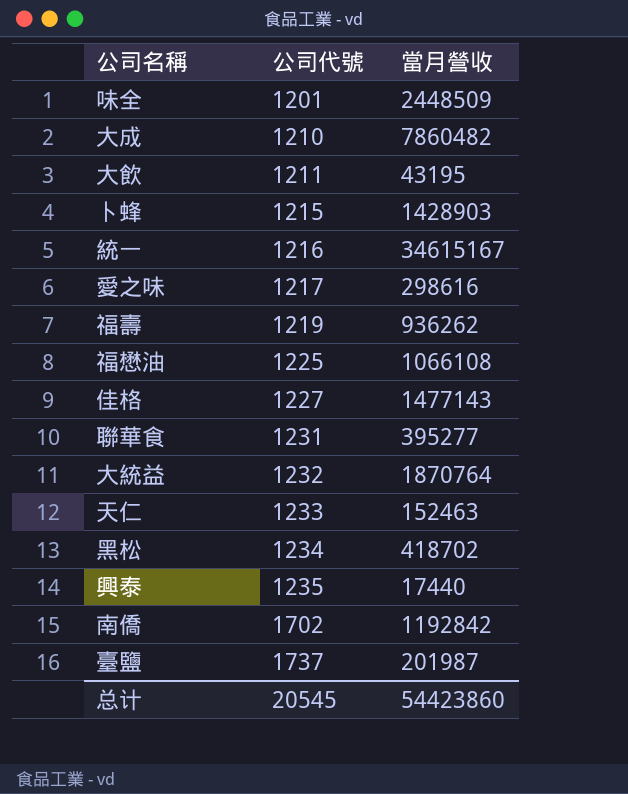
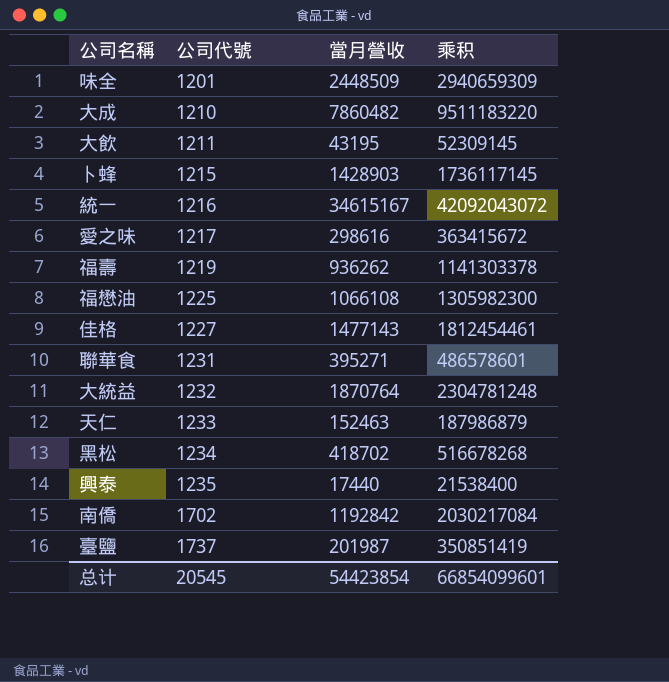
column 乘积 | formula: none -> [公司代號] * [當月營收]
聯華食 | 當月營收: 395277 -> 395271
总计 | 當月營收: 54423860 -> 54423854

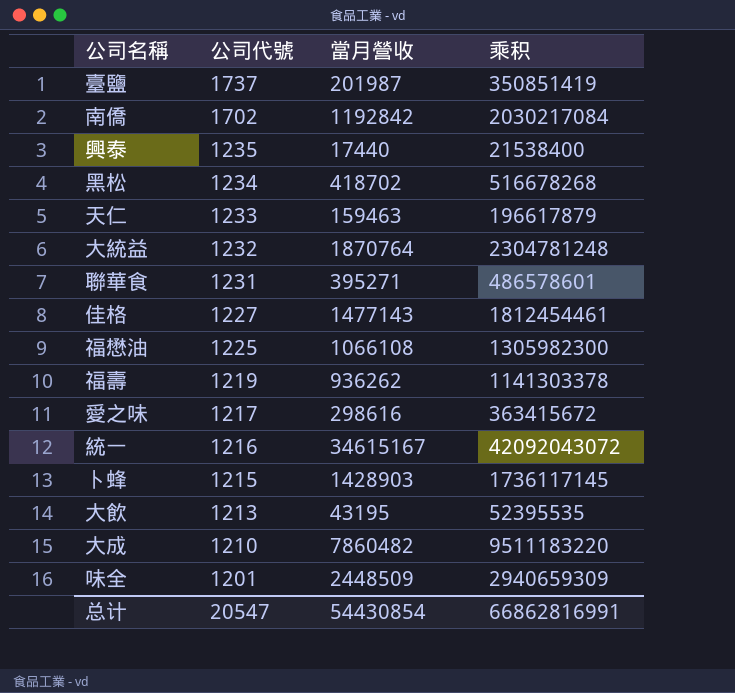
row order: 公司代號 ascending -> 公司代號 descending
天仁 | 當月營收: 152463 -> 159463
天仁 | 乘积: 187986879 -> 196617879
大飲 | 公司代號: 1211 -> 1213
大飲 | 乘积: 52309145 -> 52395535
总计 | 公司代號: 20545 -> 20547
总计 | 當月營收: 54423854 -> 54430854
总计 | 乘积: 66854099601 -> 66862816991

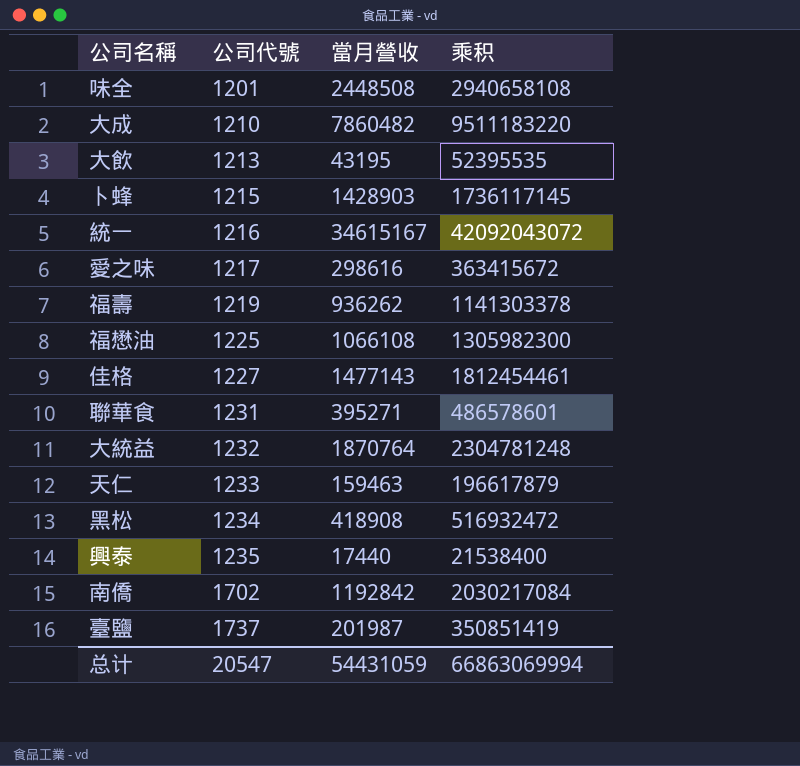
row order: 公司代號 descending -> 公司代號 ascending
味全 | 當月營收: 2448509 -> 2448508
味全 | 乘积: 2940659309 -> 2940658108
黑松 | 當月營收: 418702 -> 418908
黑松 | 乘积: 516678268 -> 516932472
总计 | 當月營收: 54430854 -> 54431059
总计 | 乘积: 66862816991 -> 66863069994

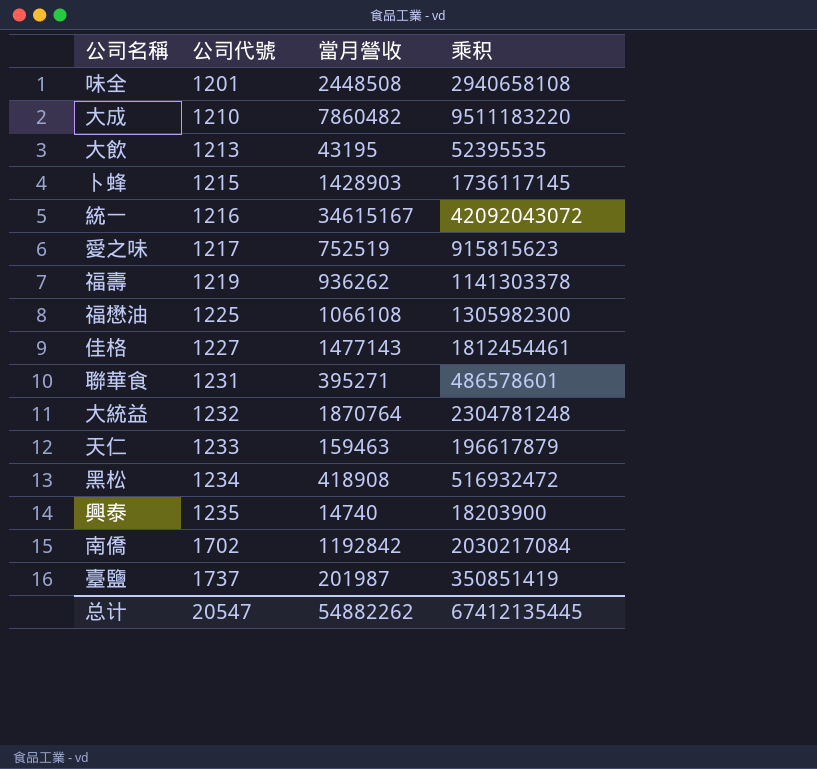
愛之味 | 當月營收: 298616 -> 752519
愛之味 | 乘积: 363415672 -> 915815623
興泰 | 當月營收: 17440 -> 14740
興泰 | 乘积: 21538400 -> 18203900
总计 | 當月營收: 54431059 -> 54882262
总计 | 乘积: 66863069994 -> 67412135445

